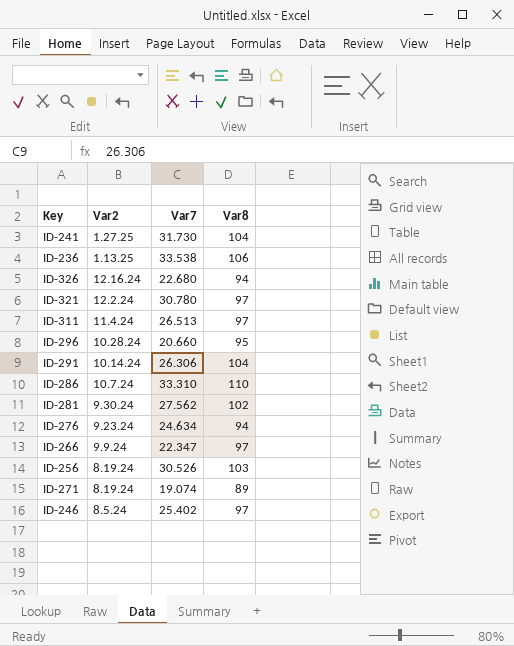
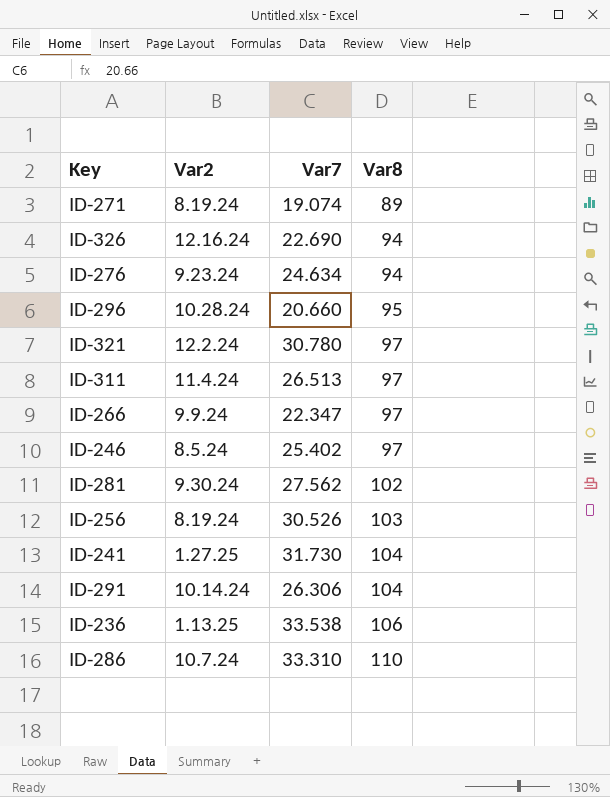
row order: Var2 descending -> Var8 ascending
ID-326 | Var7: 22.680 -> 22.690

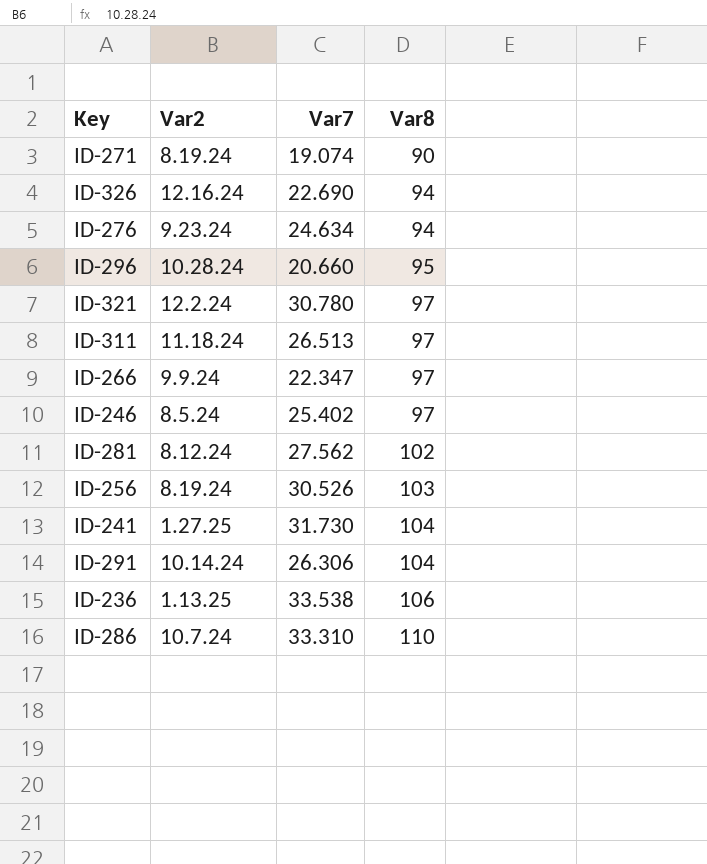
ID-271 | Var8: 89 -> 90
ID-311 | Var2: 11.4.24 -> 11.18.24
ID-281 | Var2: 9.30.24 -> 8.12.24

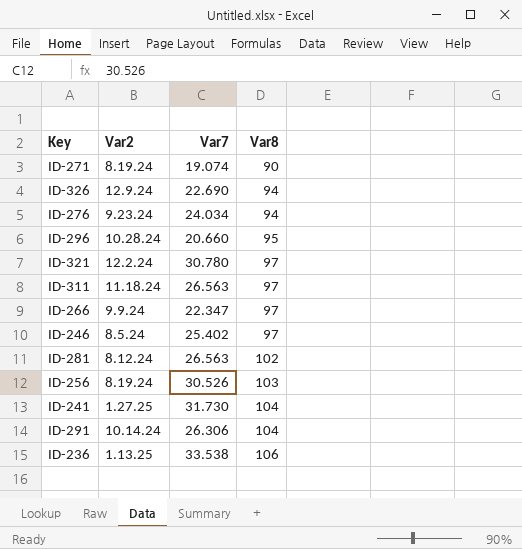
row ID-286: 10.7.24 | 33.310 | 110 -> none
ID-326 | Var2: 12.16.24 -> 12.9.24
ID-276 | Var7: 24.634 -> 24.034
ID-311 | Var7: 26.513 -> 26.563
ID-281 | Var7: 27.562 -> 26.563

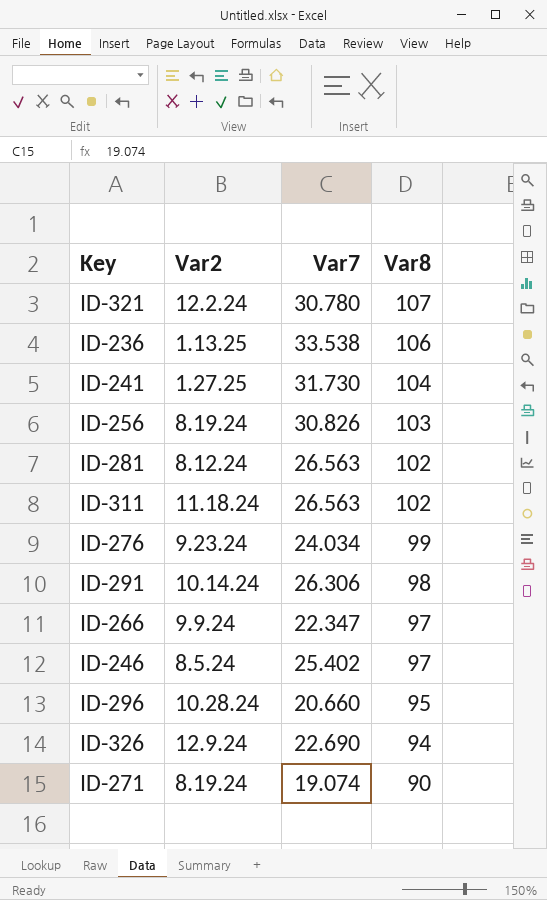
row order: Var8 ascending -> Var8 descending
ID-321 | Var8: 97 -> 107
ID-256 | Var7: 30.526 -> 30.826
ID-311 | Var8: 97 -> 102
ID-276 | Var8: 94 -> 99
ID-291 | Var8: 104 -> 98

